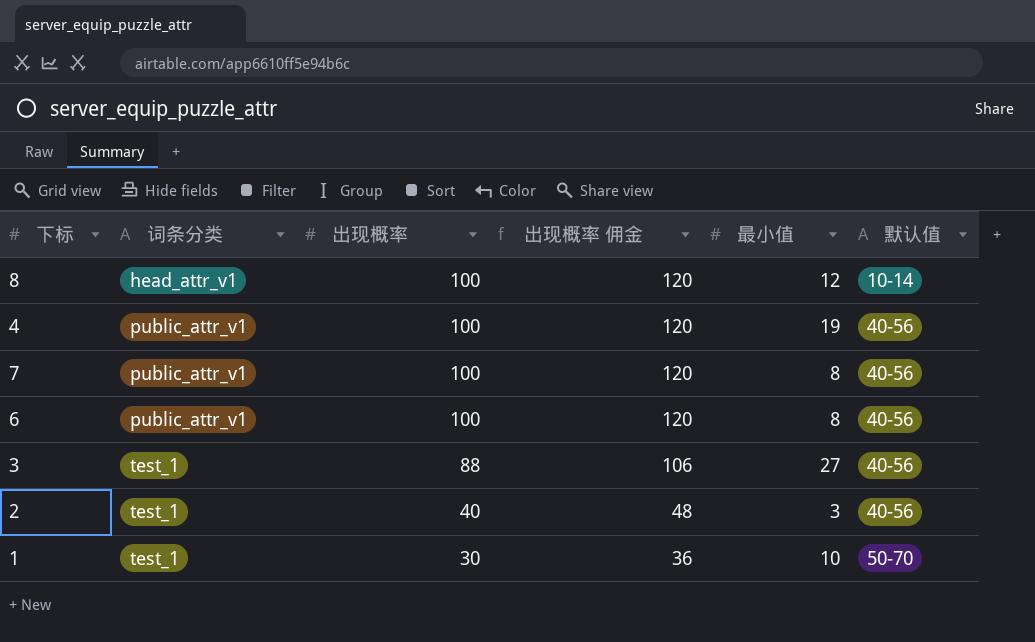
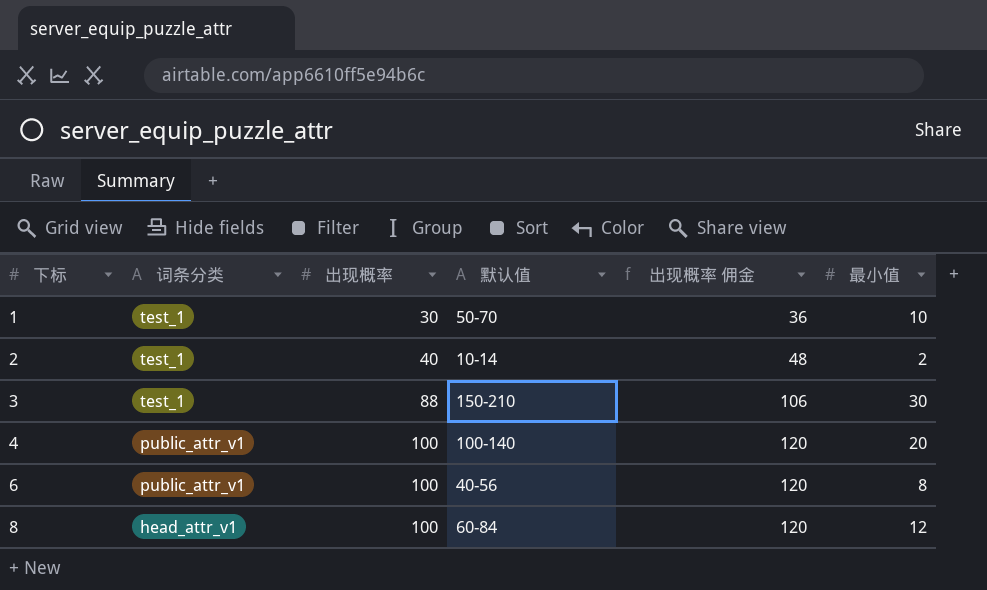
row order: 词条分类 ascending -> 下标 ascending
column 默认值 | position: 6 -> 4
row 7: public_attr_v1 | 100 | 120 | 8 | 40-56 -> none
2 | 默认值: 40-56 -> 10-14
2 | 最小值: 3 -> 2
3 | 默认值: 40-56 -> 150-210
3 | 最小值: 27 -> 30
4 | 默认值: 40-56 -> 100-140
4 | 最小值: 19 -> 20
8 | 默认值: 10-14 -> 60-84

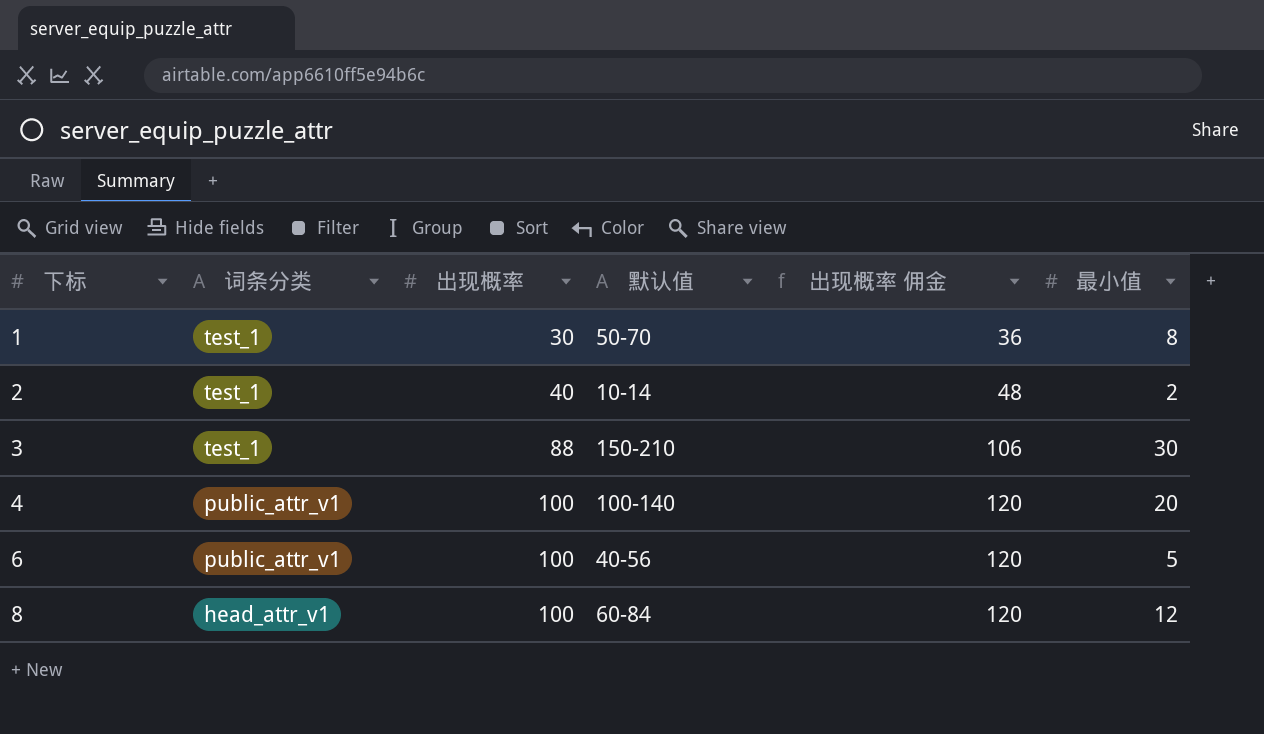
1 | 最小值: 10 -> 8
6 | 最小值: 8 -> 5

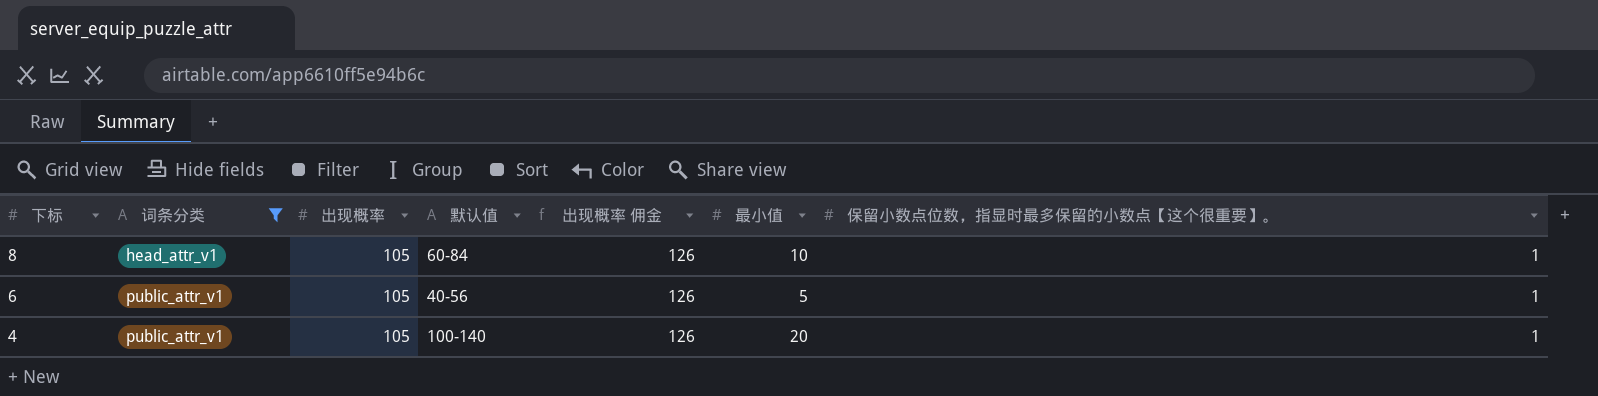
filter: none -> 词条分类 != test_1
row order: 下标 ascending -> 下标 descending
column 保留小数点位数，指显时最多保留的小数点【这个很重要】。 | position: none -> 7
8 | 出现概率: 100 -> 105
8 | 出现概率 佣金: 120 -> 126
8 | 最小值: 12 -> 10
6 | 出现概率: 100 -> 105
6 | 出现概率 佣金: 120 -> 126
4 | 出现概率: 100 -> 105
4 | 出现概率 佣金: 120 -> 126

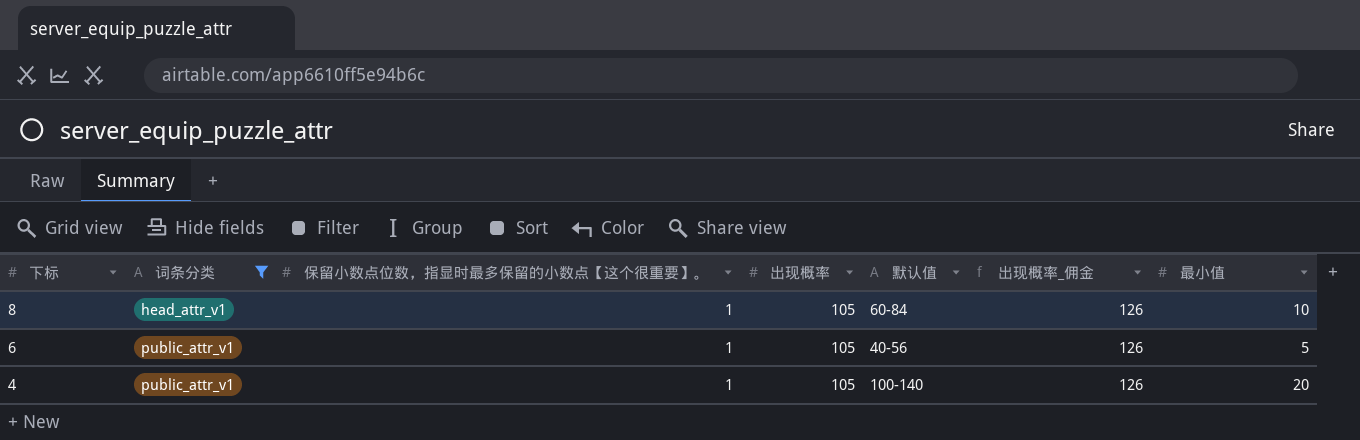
column 保留小数点位数，指显时最多保留的小数点【这个很重要】。 | position: 7 -> 3
column name: 出现概率 佣金 -> 出现概率_佣金

